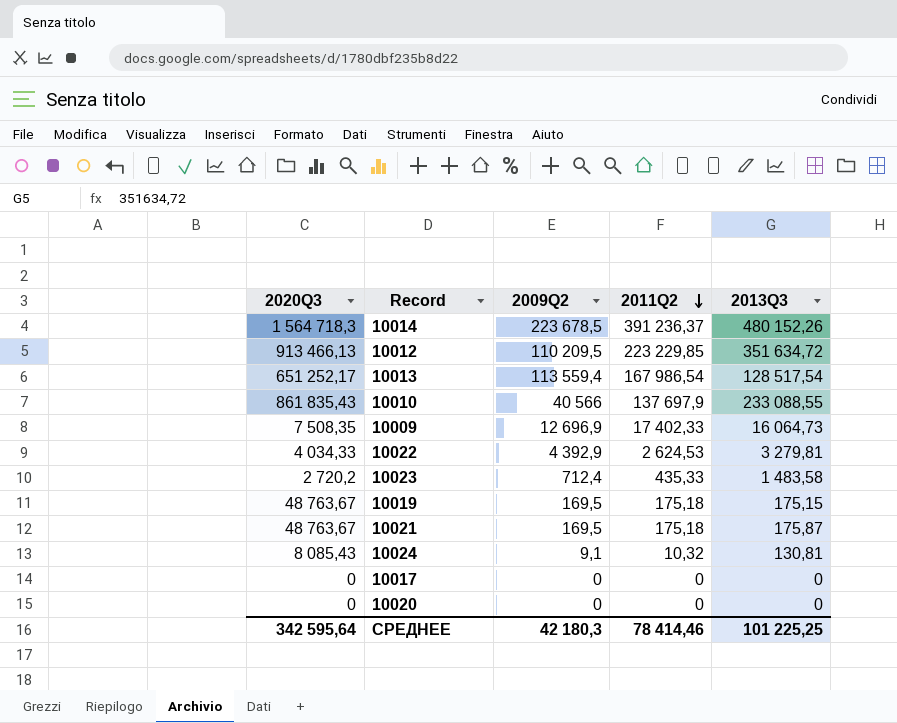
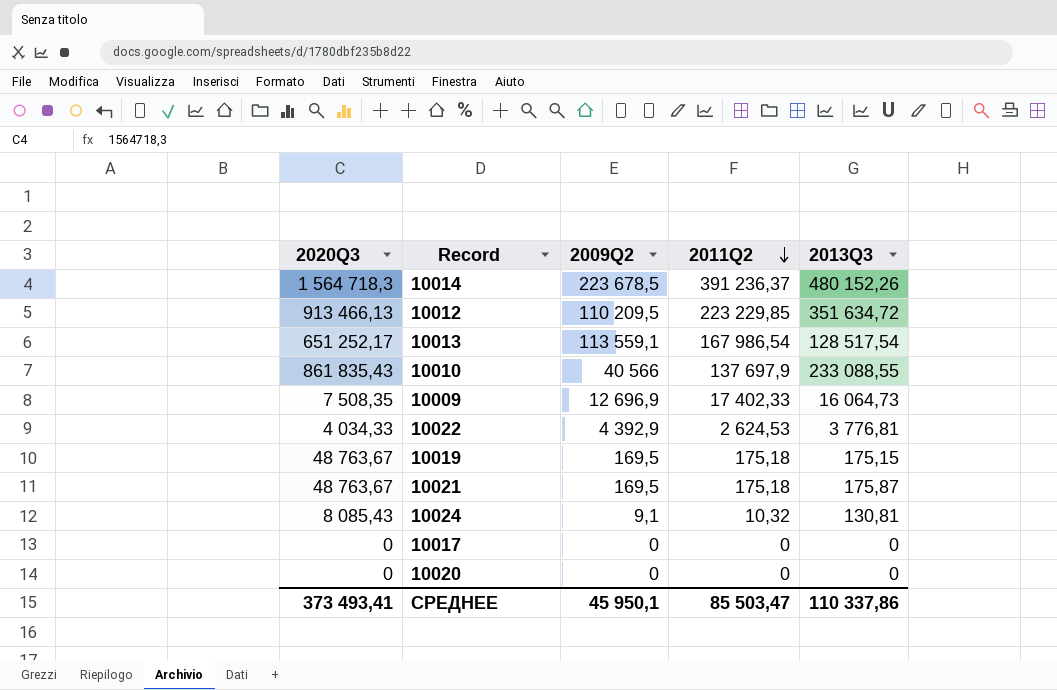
row 10023: 2 720,2 | 712,4 | 435,33 | 1 483,58 -> none
10013 | 2009Q2: 113 559,4 -> 113 559,1
10022 | 2013Q3: 3 279,81 -> 3 776,81
СРЕДНЕЕ | 2020Q3: 342 595,64 -> 373 493,41
СРЕДНЕЕ | 2009Q2: 42 180,3 -> 45 950,1
СРЕДНЕЕ | 2011Q2: 78 414,46 -> 85 503,47
СРЕДНЕЕ | 2013Q3: 101 225,25 -> 110 337,86

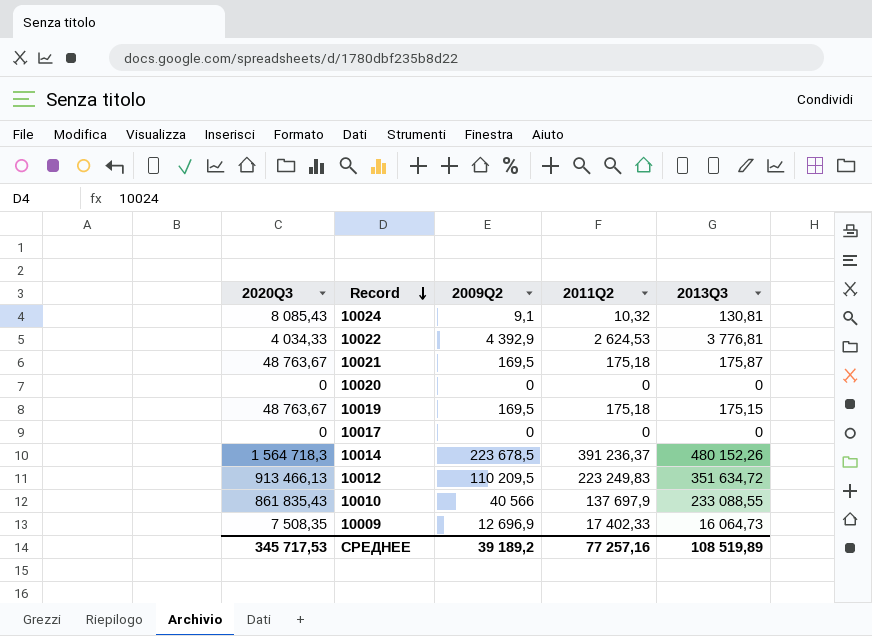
row order: 2011Q2 descending -> Record descending
row 10013: 651 252,17 | 113 559,1 | 167 986,54 | 128 517,54 -> none
10012 | 2011Q2: 223 229,85 -> 223 249,83
СРЕДНЕЕ | 2020Q3: 373 493,41 -> 345 717,53
СРЕДНЕЕ | 2009Q2: 45 950,1 -> 39 189,2
СРЕДНЕЕ | 2011Q2: 85 503,47 -> 77 257,16
СРЕДНЕЕ | 2013Q3: 110 337,86 -> 108 519,89

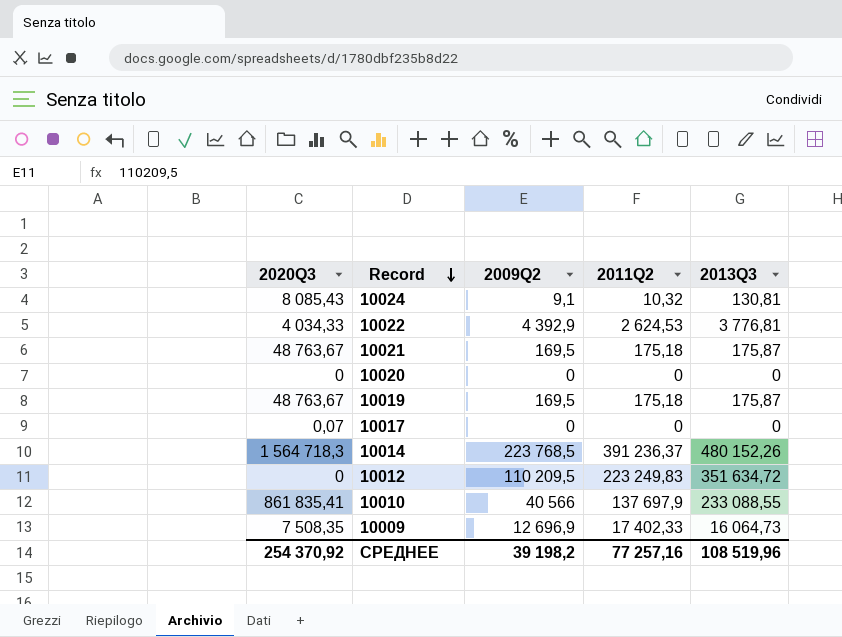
10019 | 2013Q3: 175,15 -> 175,87
10017 | 2020Q3: 0 -> 0,07
10014 | 2009Q2: 223 678,5 -> 223 768,5
10012 | 2020Q3: 913 466,13 -> 0
10010 | 2020Q3: 861 835,43 -> 861 835,41
СРЕДНЕЕ | 2020Q3: 345 717,53 -> 254 370,92
СРЕДНЕЕ | 2009Q2: 39 189,2 -> 39 198,2
СРЕДНЕЕ | 2013Q3: 108 519,89 -> 108 519,96

